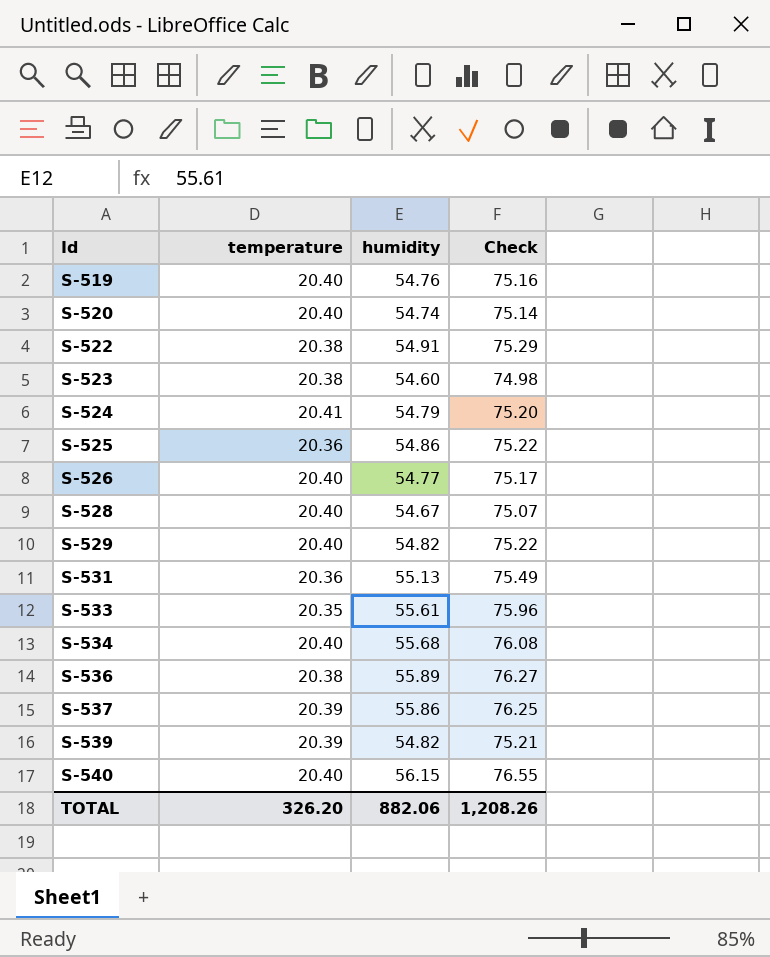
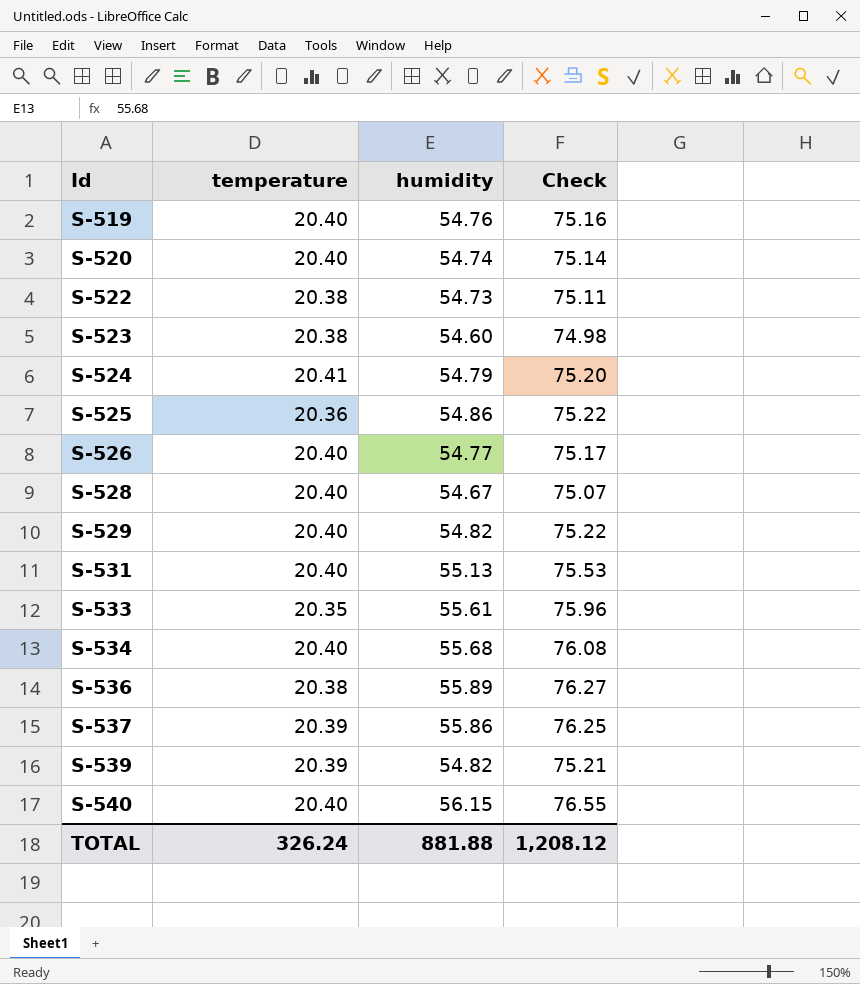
S-522 | humidity: 54.91 -> 54.73
S-522 | Check: 75.29 -> 75.11
S-531 | temperature: 20.36 -> 20.40
S-531 | Check: 75.49 -> 75.53
TOTAL | temperature: 326.20 -> 326.24
TOTAL | humidity: 882.06 -> 881.88
TOTAL | Check: 1,208.26 -> 1,208.12

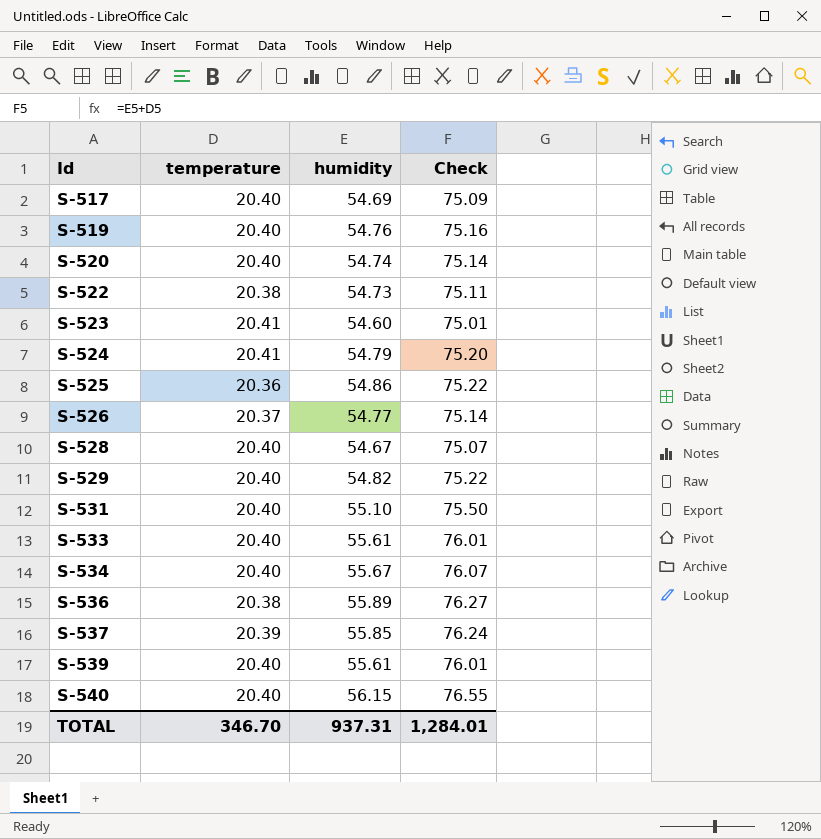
row S-517: none -> 20.40 | 54.69 | 75.09
S-523 | temperature: 20.38 -> 20.41
S-523 | Check: 74.98 -> 75.01
S-526 | temperature: 20.40 -> 20.37
S-526 | Check: 75.17 -> 75.14
S-531 | humidity: 55.13 -> 55.10
S-531 | Check: 75.53 -> 75.50
S-533 | temperature: 20.35 -> 20.40
S-533 | Check: 75.96 -> 76.01
S-534 | humidity: 55.68 -> 55.67
S-534 | Check: 76.08 -> 76.07
S-537 | humidity: 55.86 -> 55.85
S-537 | Check: 76.25 -> 76.24
S-539 | temperature: 20.39 -> 20.40
S-539 | humidity: 54.82 -> 55.61
S-539 | Check: 75.21 -> 76.01
TOTAL | temperature: 326.24 -> 346.70
TOTAL | humidity: 881.88 -> 937.31
TOTAL | Check: 1,208.12 -> 1,284.01

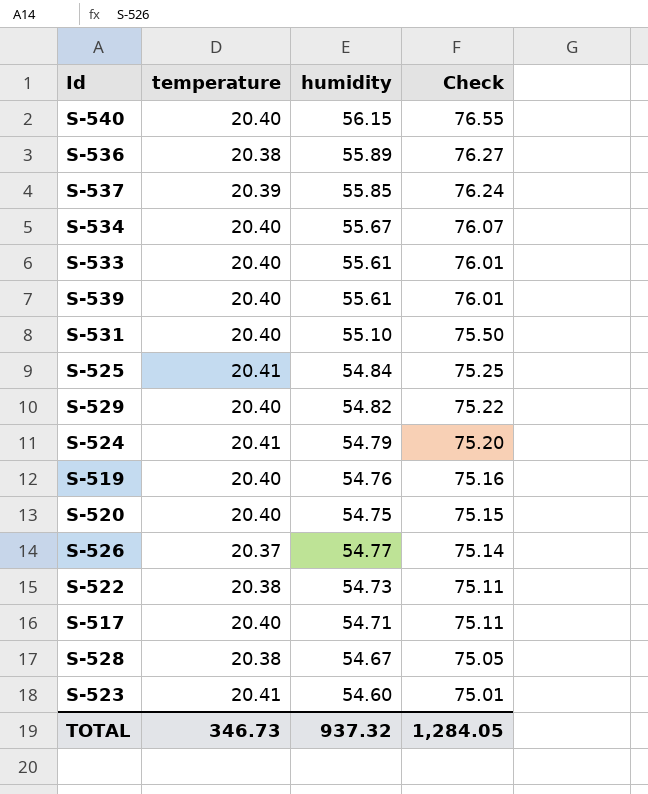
row order: Id ascending -> Check descending
S-525 | temperature: 20.36 -> 20.41
S-525 | humidity: 54.86 -> 54.84
S-525 | Check: 75.22 -> 75.25
S-520 | humidity: 54.74 -> 54.75
S-520 | Check: 75.14 -> 75.15
S-517 | humidity: 54.69 -> 54.71
S-517 | Check: 75.09 -> 75.11
S-528 | temperature: 20.40 -> 20.38
S-528 | Check: 75.07 -> 75.05
TOTAL | temperature: 346.70 -> 346.73
TOTAL | humidity: 937.31 -> 937.32
TOTAL | Check: 1,284.01 -> 1,284.05

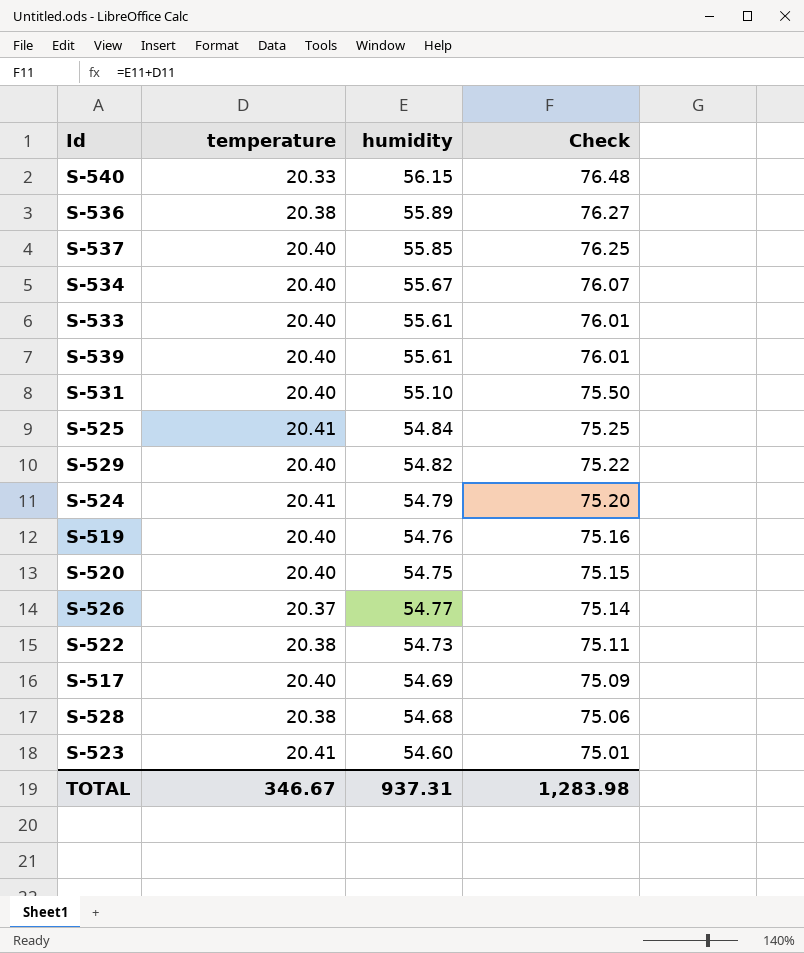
S-540 | temperature: 20.40 -> 20.33
S-540 | Check: 76.55 -> 76.48
S-537 | temperature: 20.39 -> 20.40
S-537 | Check: 76.24 -> 76.25
S-517 | humidity: 54.71 -> 54.69
S-517 | Check: 75.11 -> 75.09
S-528 | humidity: 54.67 -> 54.68
S-528 | Check: 75.05 -> 75.06
TOTAL | temperature: 346.73 -> 346.67
TOTAL | humidity: 937.32 -> 937.31
TOTAL | Check: 1,284.05 -> 1,283.98

